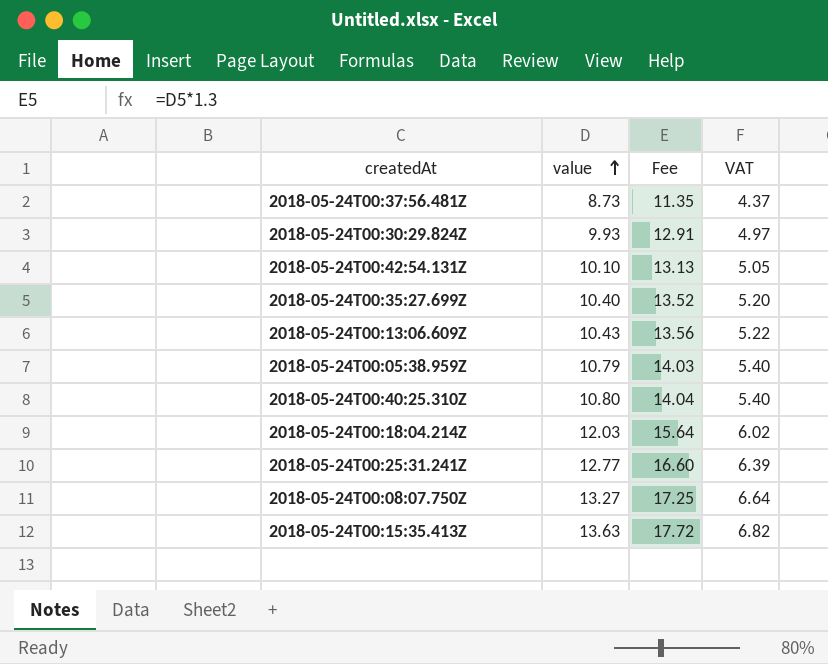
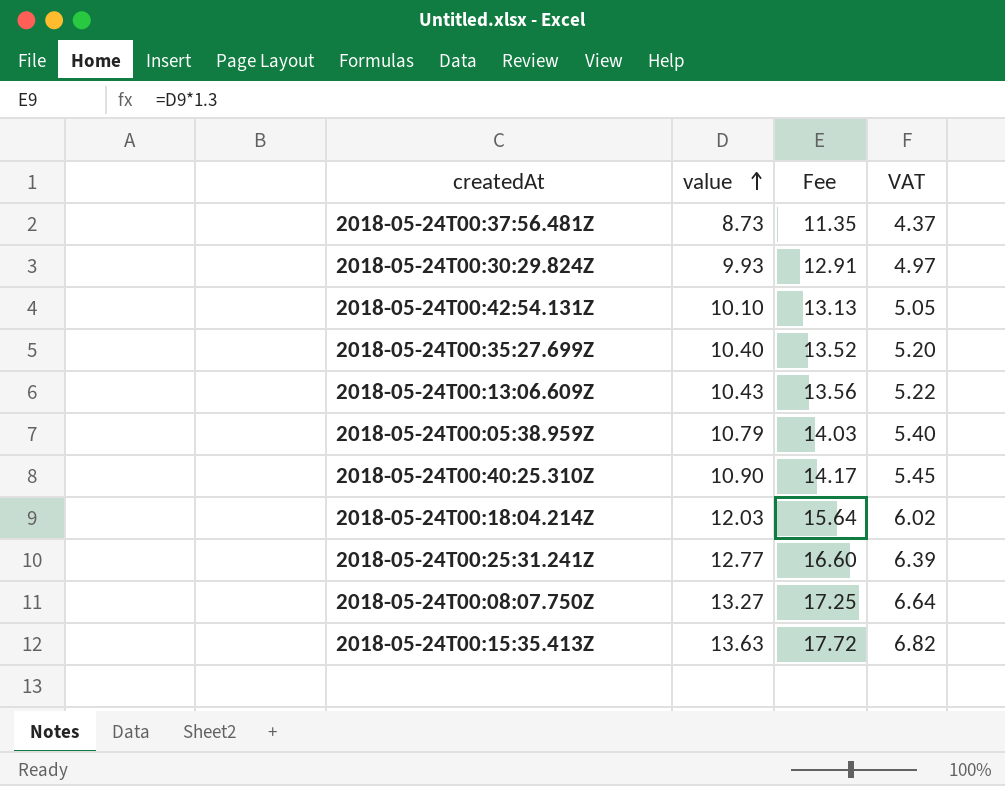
2018-05-24T00:40:25.310Z | value: 10.80 -> 10.90
2018-05-24T00:40:25.310Z | Fee: 14.04 -> 14.17
2018-05-24T00:40:25.310Z | VAT: 5.40 -> 5.45

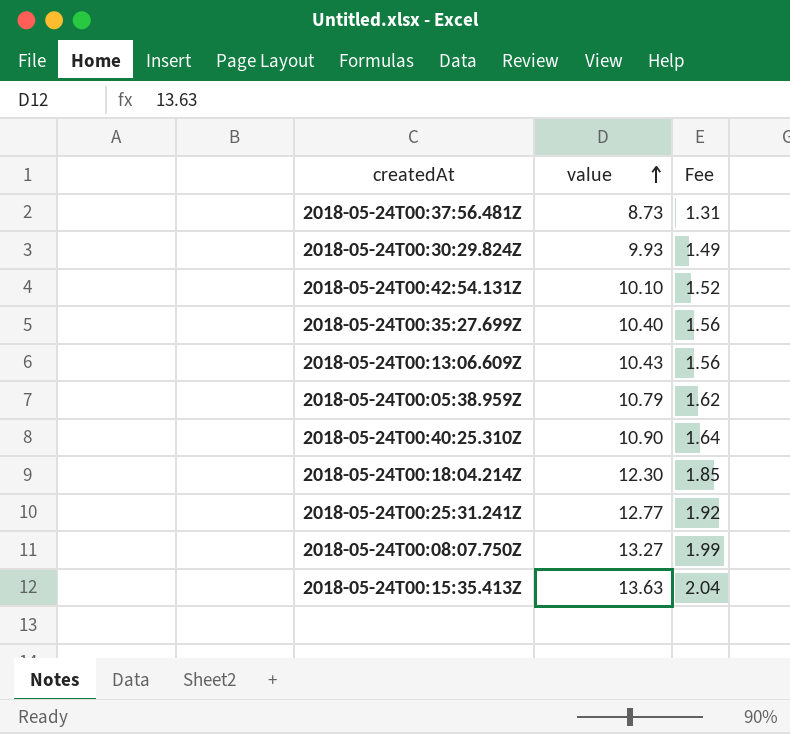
column VAT | formula: [value] * 0.5 -> none
column Fee | formula: [value] * 1.3 -> [value] * 0.15
2018-05-24T00:18:04.214Z | value: 12.03 -> 12.30

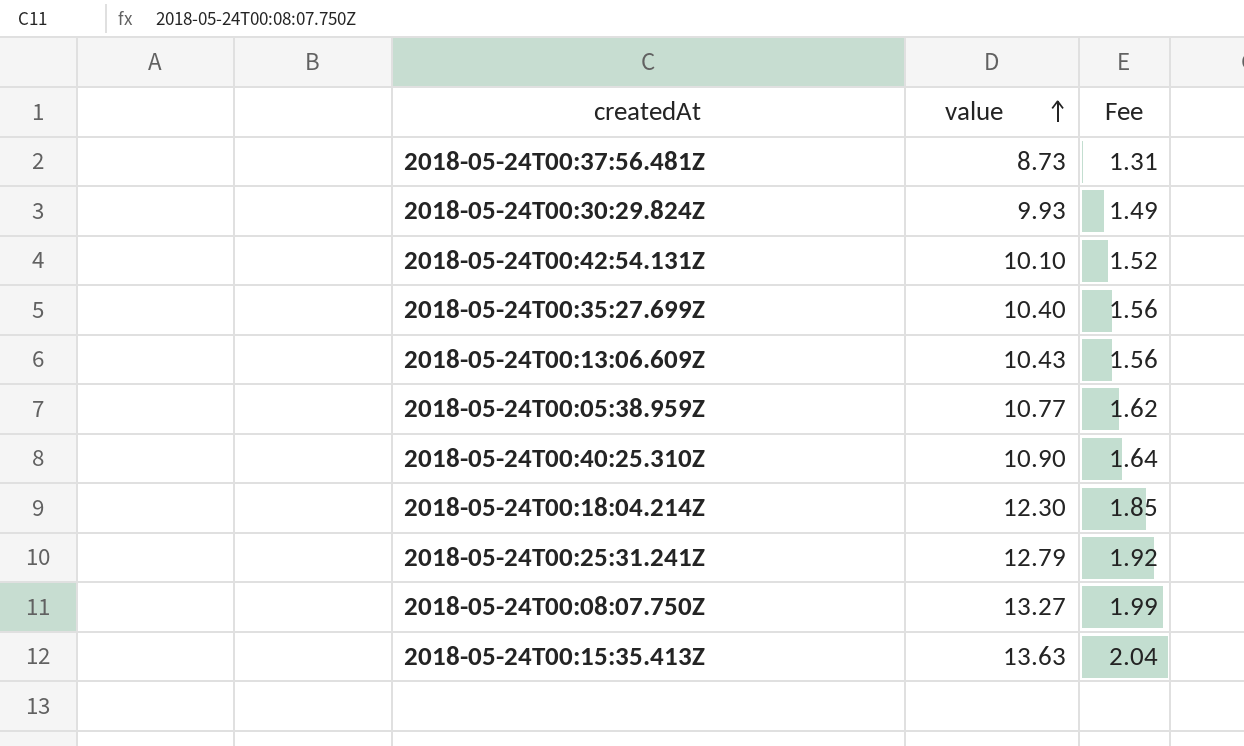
2018-05-24T00:05:38.959Z | value: 10.79 -> 10.77
2018-05-24T00:25:31.241Z | value: 12.77 -> 12.79

